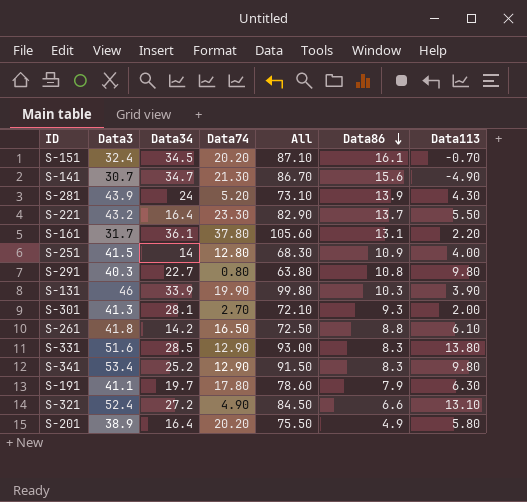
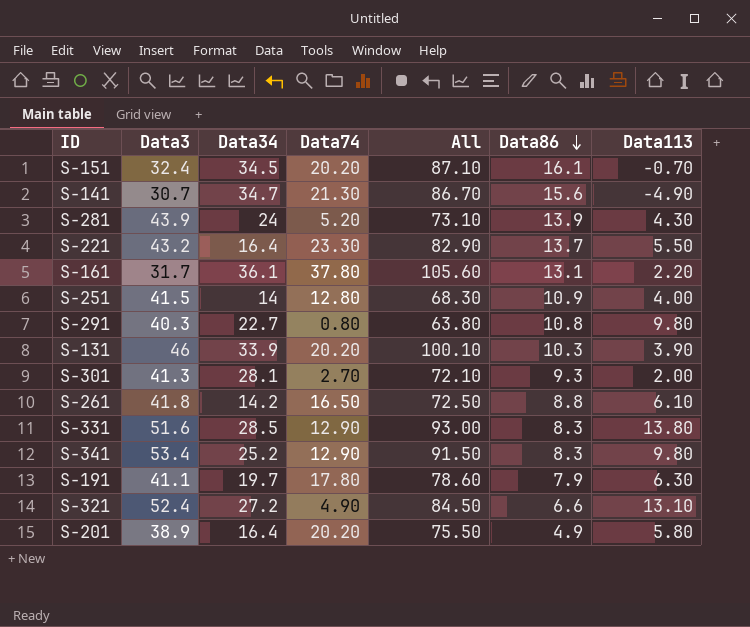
S-131 | Data74: 19.90 -> 20.20
S-131 | All: 99.80 -> 100.10

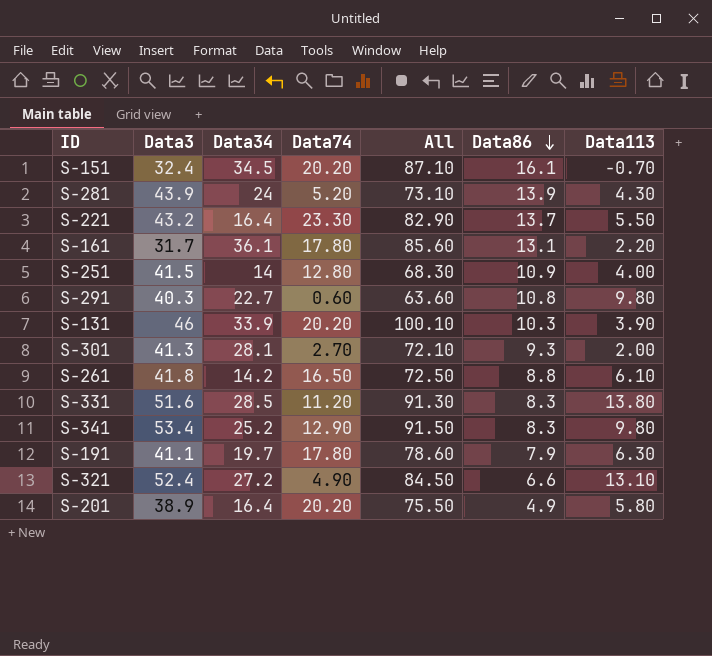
row S-141: 30.7 | 34.7 | 21.30 | 86.70 | 15.6 | -4.90 -> none
S-161 | Data74: 37.80 -> 17.80
S-161 | All: 105.60 -> 85.60
S-291 | Data74: 0.80 -> 0.60
S-291 | All: 63.80 -> 63.60
S-331 | Data74: 12.90 -> 11.20
S-331 | All: 93.00 -> 91.30

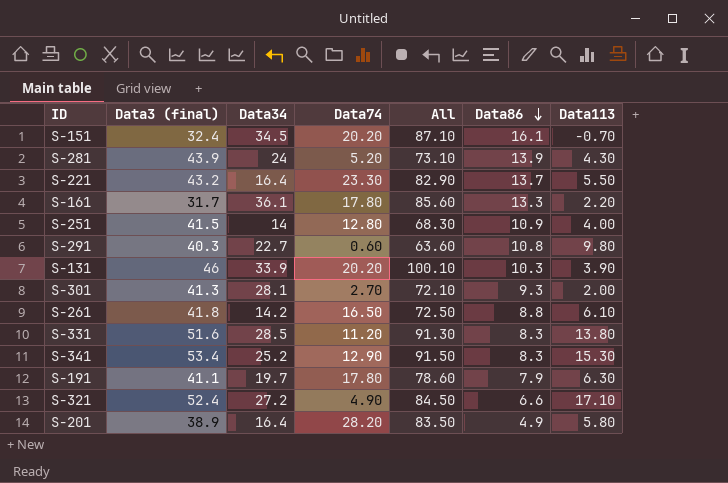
column name: Data3 -> Data3 (final)
S-161 | Data86: 13.1 -> 13.3
S-341 | Data113: 9.80 -> 15.30
S-321 | Data113: 13.10 -> 17.10
S-201 | Data74: 20.20 -> 28.20
S-201 | All: 75.50 -> 83.50

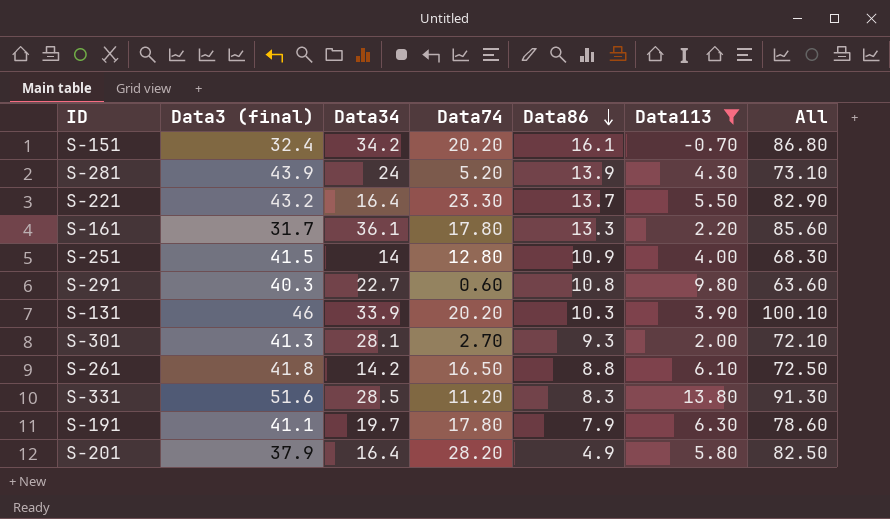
filter: none -> Data113 <= 13.80
column All | position: 5 -> 7
S-151 | Data34: 34.5 -> 34.2
S-151 | All: 87.10 -> 86.80
S-201 | Data3 (final): 38.9 -> 37.9
S-201 | All: 83.50 -> 82.50

